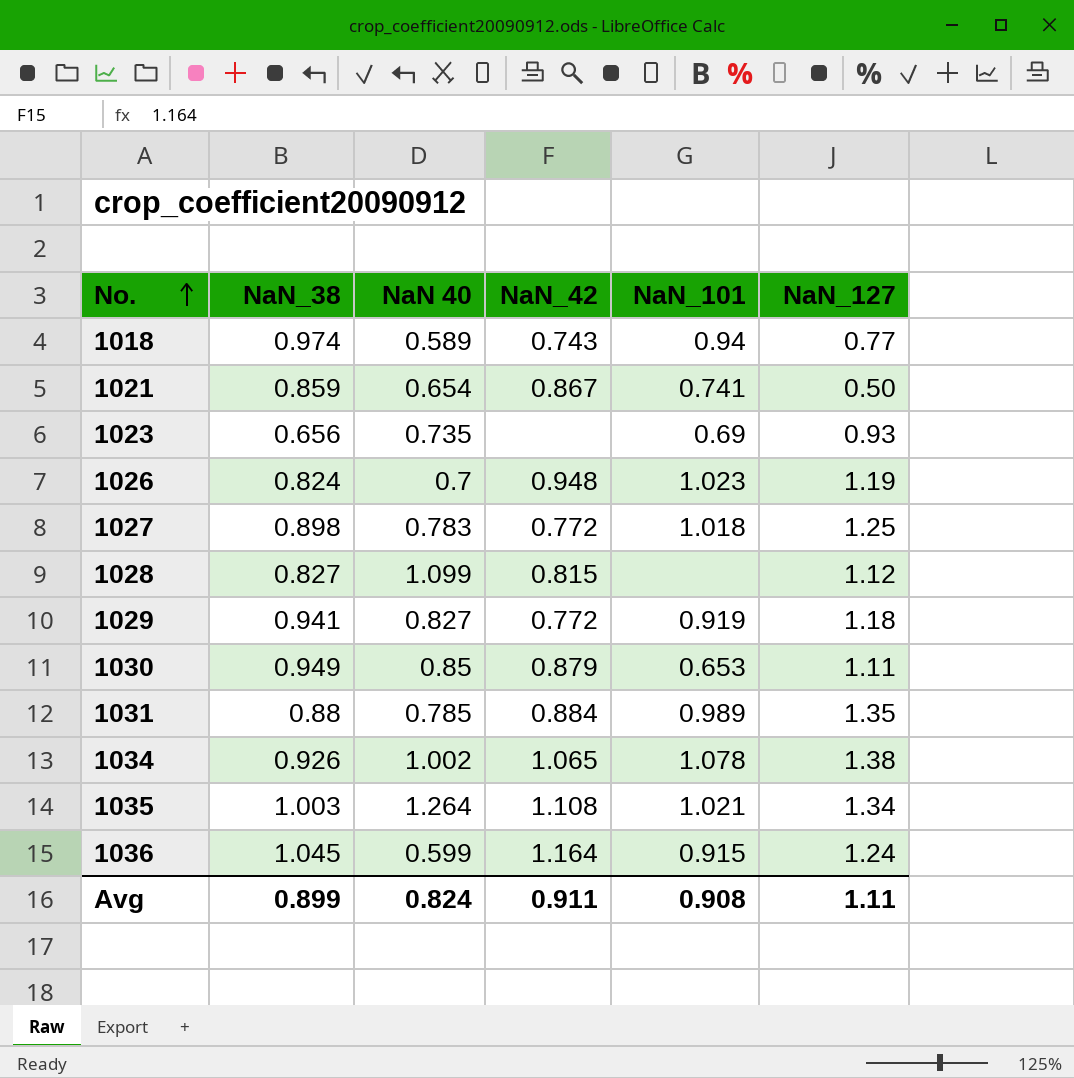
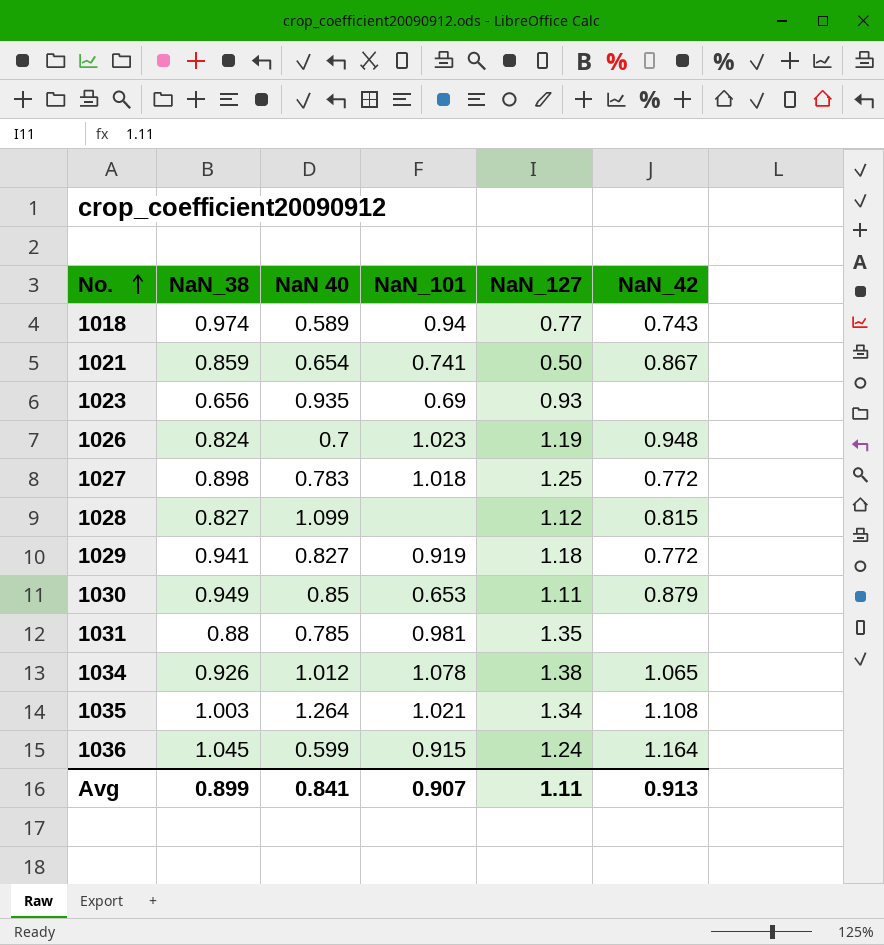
column NaN_42 | position: 4 -> 6
1023 | NaN 40: 0.735 -> 0.935
1031 | NaN_101: 0.989 -> 0.981
1031 | NaN_42: 0.884 -> none
1034 | NaN 40: 1.002 -> 1.012
Avg | NaN 40: 0.824 -> 0.841
Avg | NaN_101: 0.908 -> 0.907
Avg | NaN_42: 0.911 -> 0.913

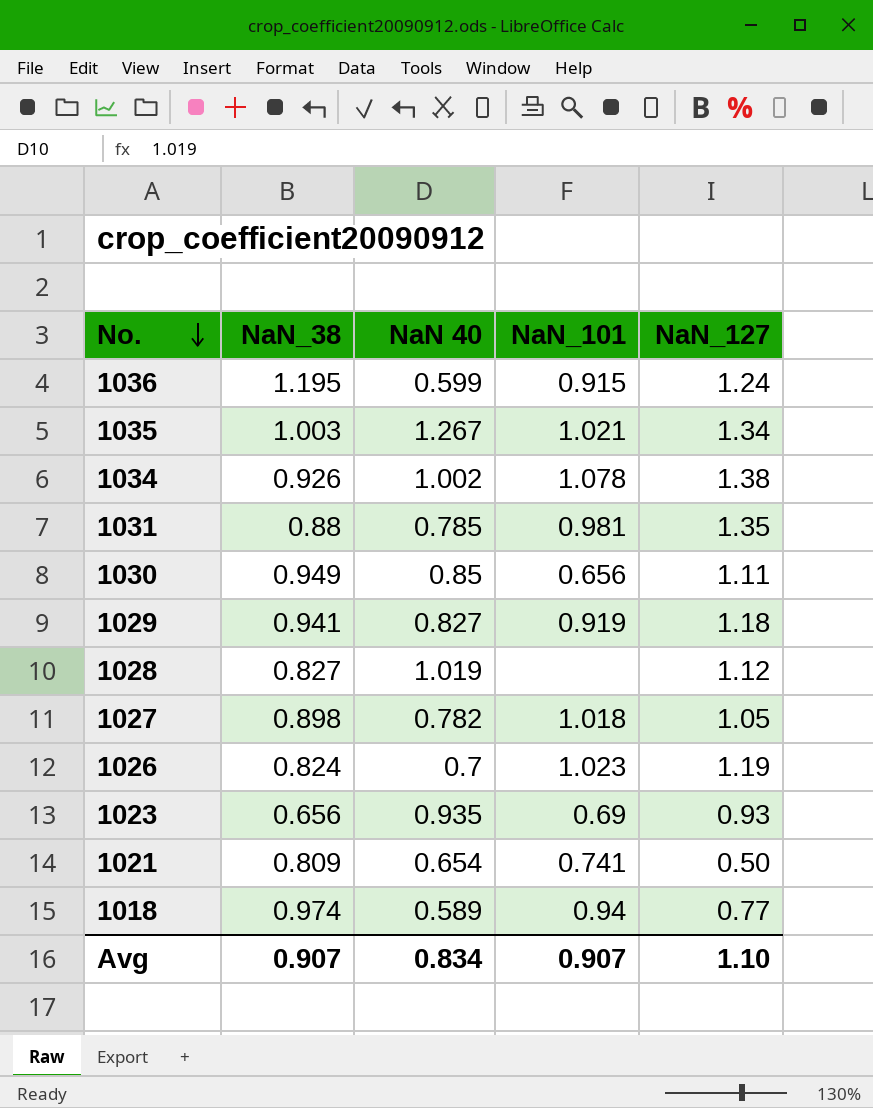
row order: No. ascending -> No. descending
column NaN_42 | position: 6 -> none
1036 | NaN_38: 1.045 -> 1.195
1035 | NaN 40: 1.264 -> 1.267
1034 | NaN 40: 1.012 -> 1.002
1030 | NaN_101: 0.653 -> 0.656
1028 | NaN 40: 1.099 -> 1.019
1027 | NaN 40: 0.783 -> 0.782
1027 | NaN_127: 1.25 -> 1.05
1021 | NaN_38: 0.859 -> 0.809
Avg | NaN_38: 0.899 -> 0.907
Avg | NaN 40: 0.841 -> 0.834
Avg | NaN_127: 1.11 -> 1.10

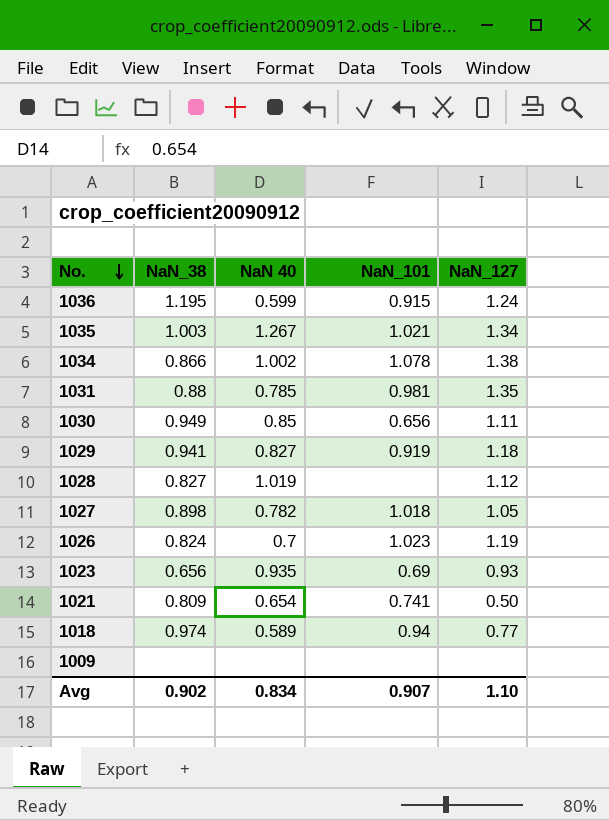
1034 | NaN_38: 0.926 -> 0.866
row 1009: none -> none | none | none | none
Avg | NaN_38: 0.907 -> 0.902

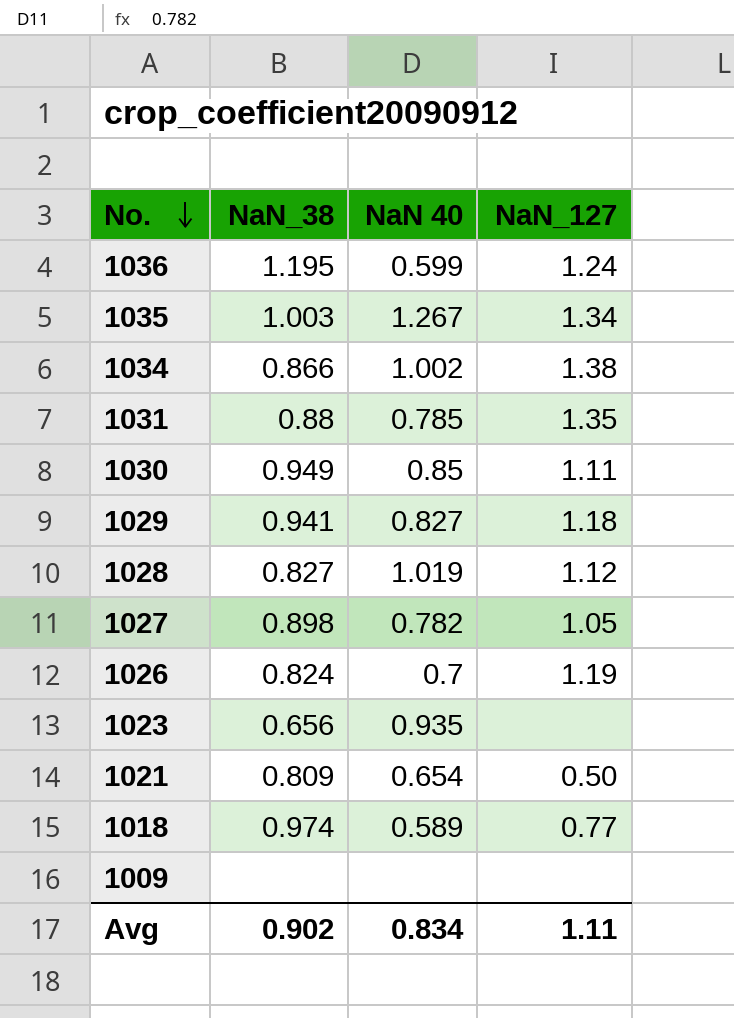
column NaN_101 | position: 4 -> none
1023 | NaN_127: 0.93 -> none
Avg | NaN_127: 1.10 -> 1.11

